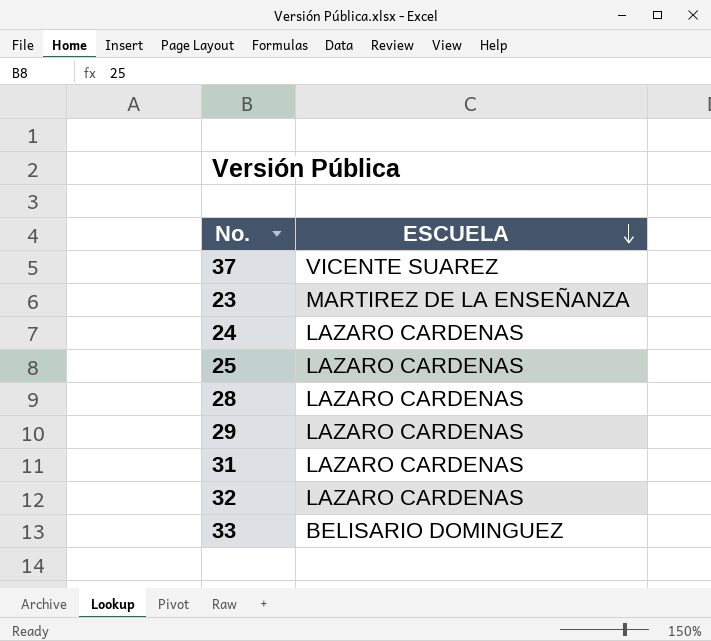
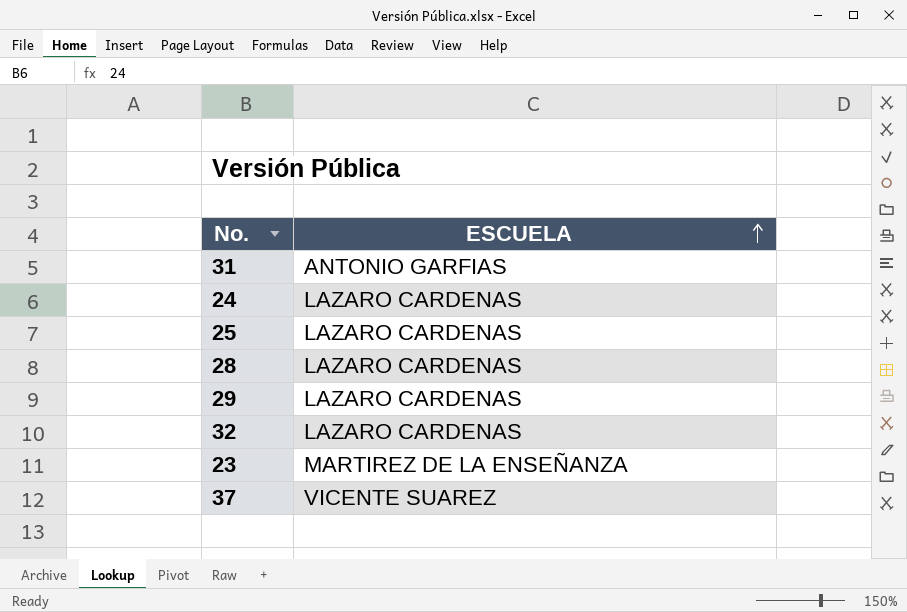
row order: ESCUELA descending -> ESCUELA ascending
row 33: BELISARIO DOMINGUEZ -> none
31 | ESCUELA: LAZARO CARDENAS -> ANTONIO GARFIAS

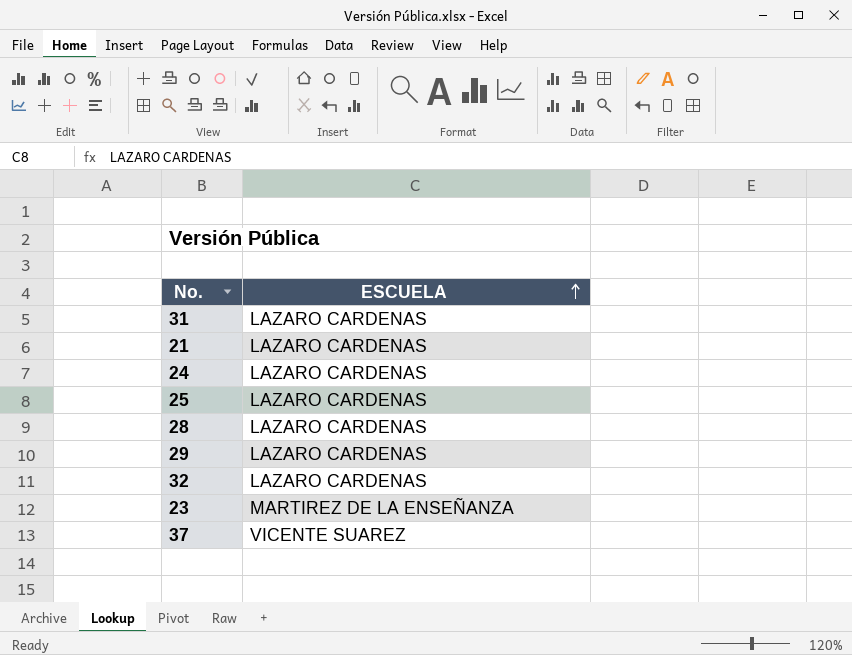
31 | ESCUELA: ANTONIO GARFIAS -> LAZARO CARDENAS
row 21: none -> LAZARO CARDENAS

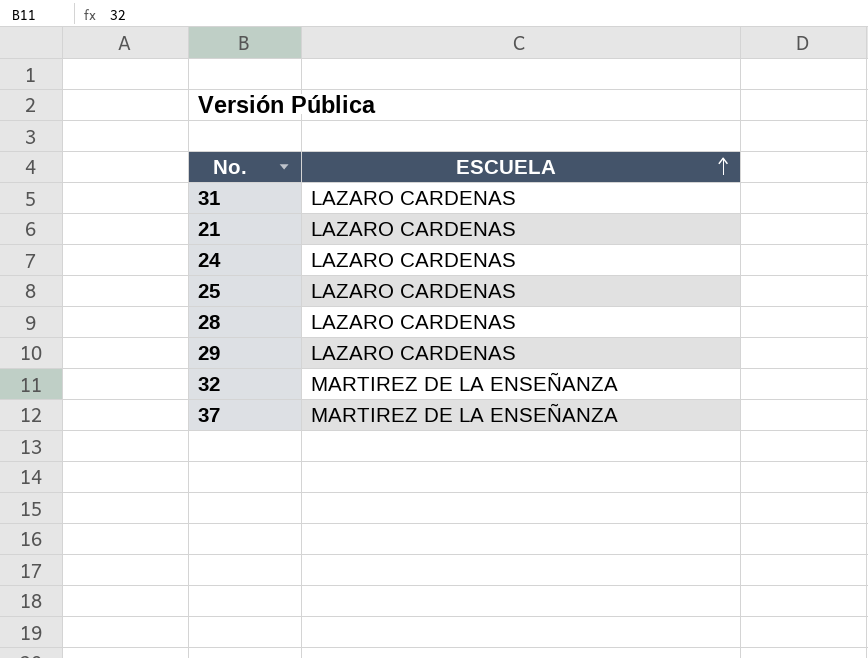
row 23: MARTIREZ DE LA ENSEÑANZA -> none
32 | ESCUELA: LAZARO CARDENAS -> MARTIREZ DE LA ENSEÑANZA
37 | ESCUELA: VICENTE SUAREZ -> MARTIREZ DE LA ENSEÑANZA

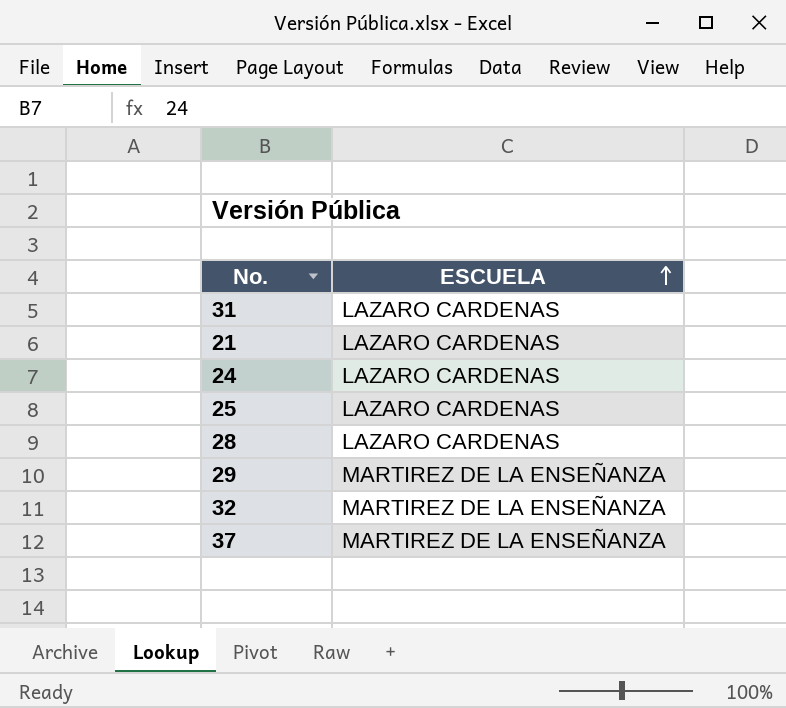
29 | ESCUELA: LAZARO CARDENAS -> MARTIREZ DE LA ENSEÑANZA

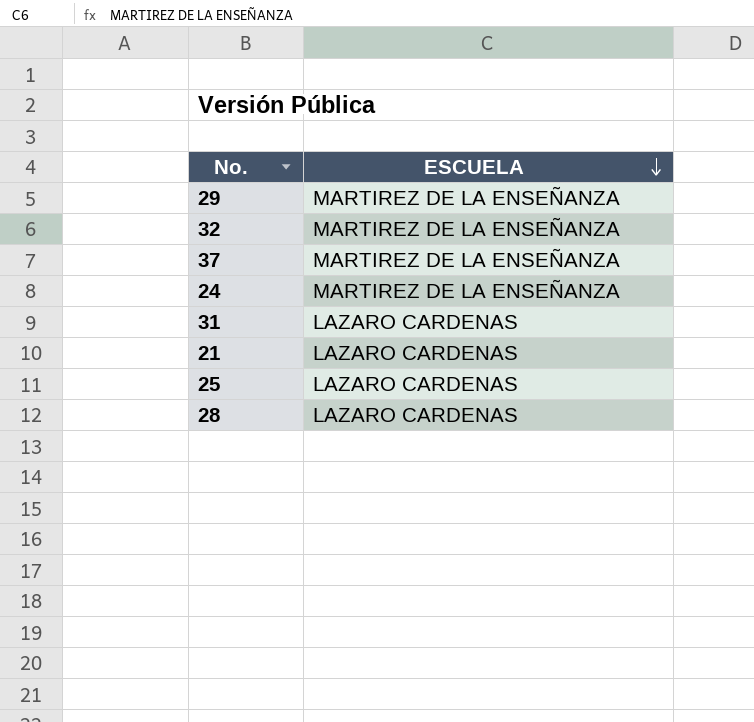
row order: ESCUELA ascending -> ESCUELA descending
24 | ESCUELA: LAZARO CARDENAS -> MARTIREZ DE LA ENSEÑANZA

